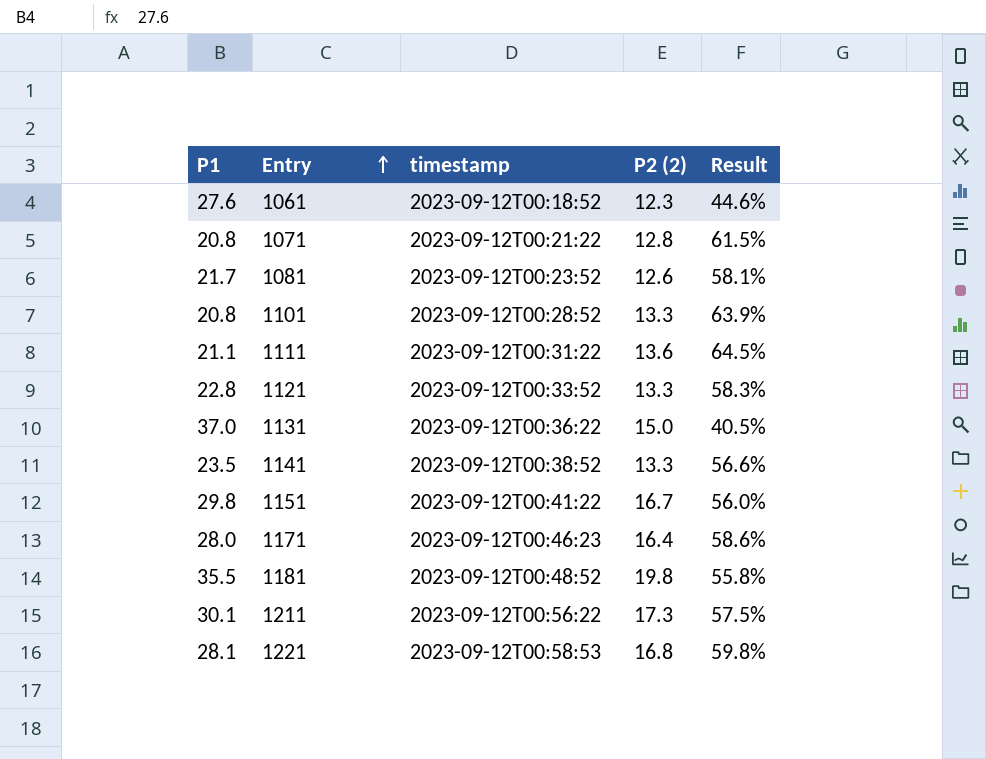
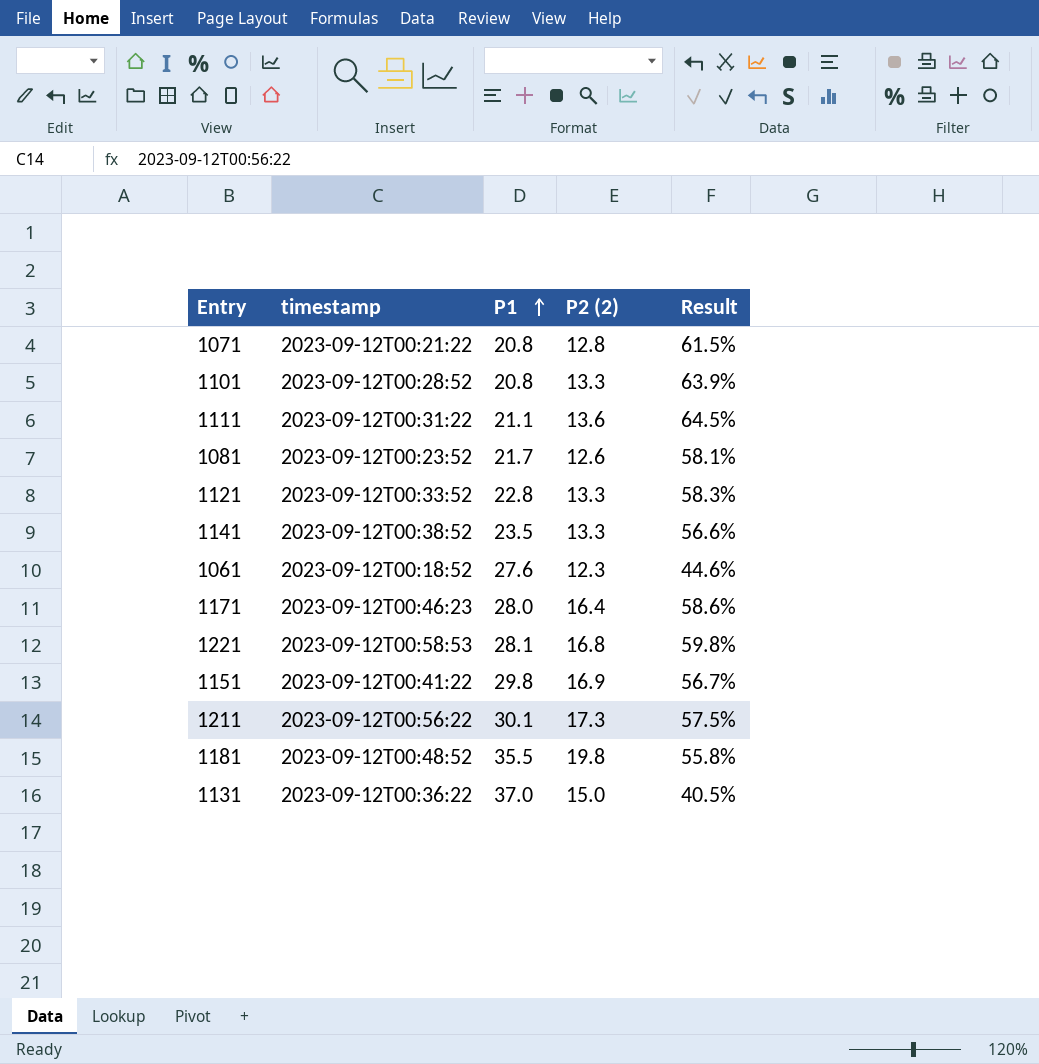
row order: Entry ascending -> P1 ascending
column P1 | position: 1 -> 3
1151 | P2 (2): 16.7 -> 16.9
1151 | Result: 56.0% -> 56.7%

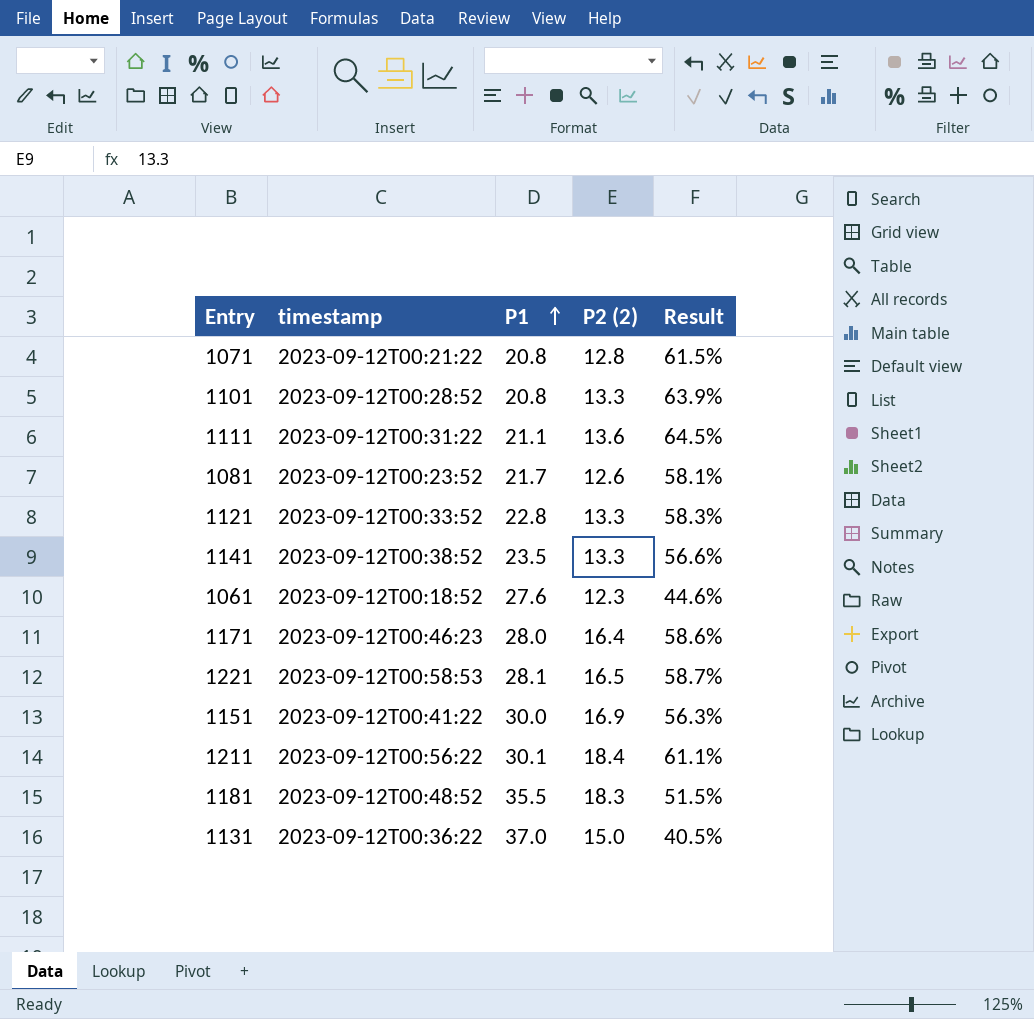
1221 | P2 (2): 16.8 -> 16.5
1221 | Result: 59.8% -> 58.7%
1151 | P1: 29.8 -> 30.0
1151 | Result: 56.7% -> 56.3%
1211 | P2 (2): 17.3 -> 18.4
1211 | Result: 57.5% -> 61.1%
1181 | P2 (2): 19.8 -> 18.3
1181 | Result: 55.8% -> 51.5%

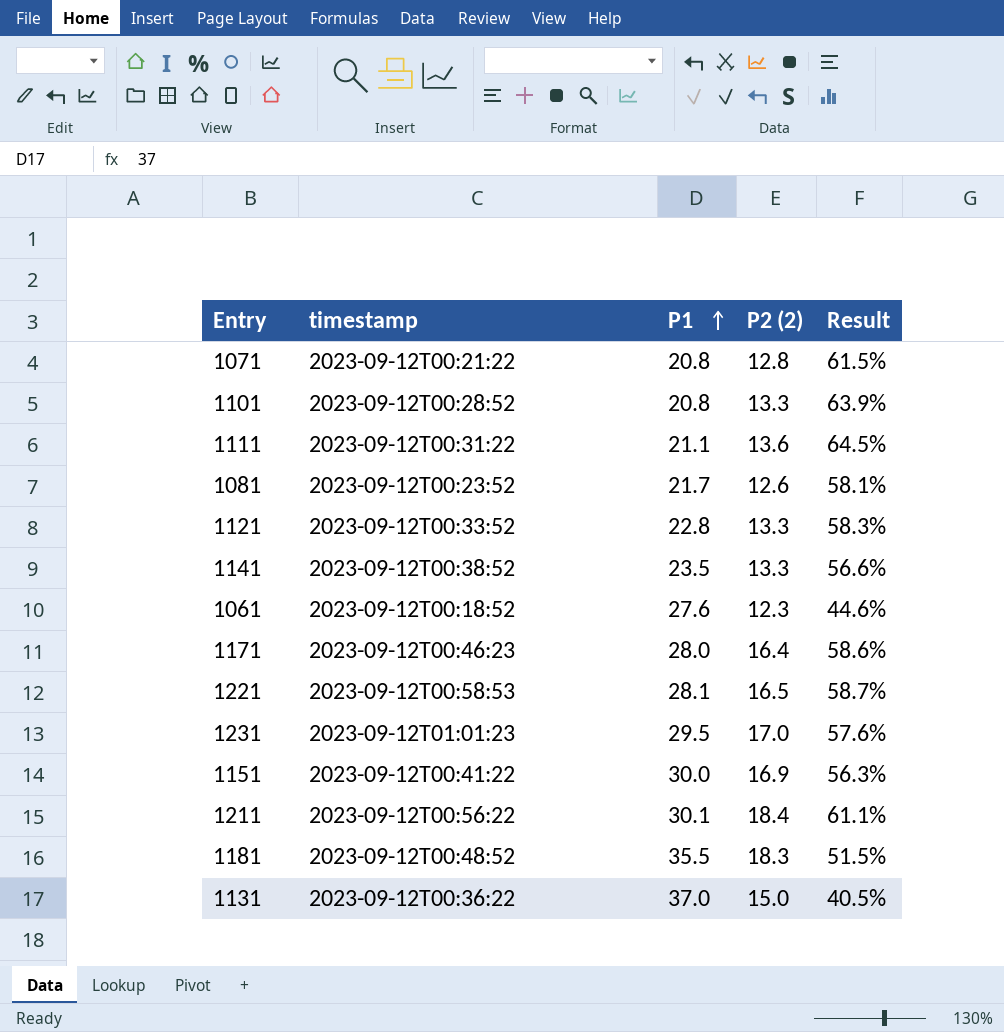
row 1231: none -> 2023-09-12T01:01:23 | 29.5 | 17.0 | 57.6%

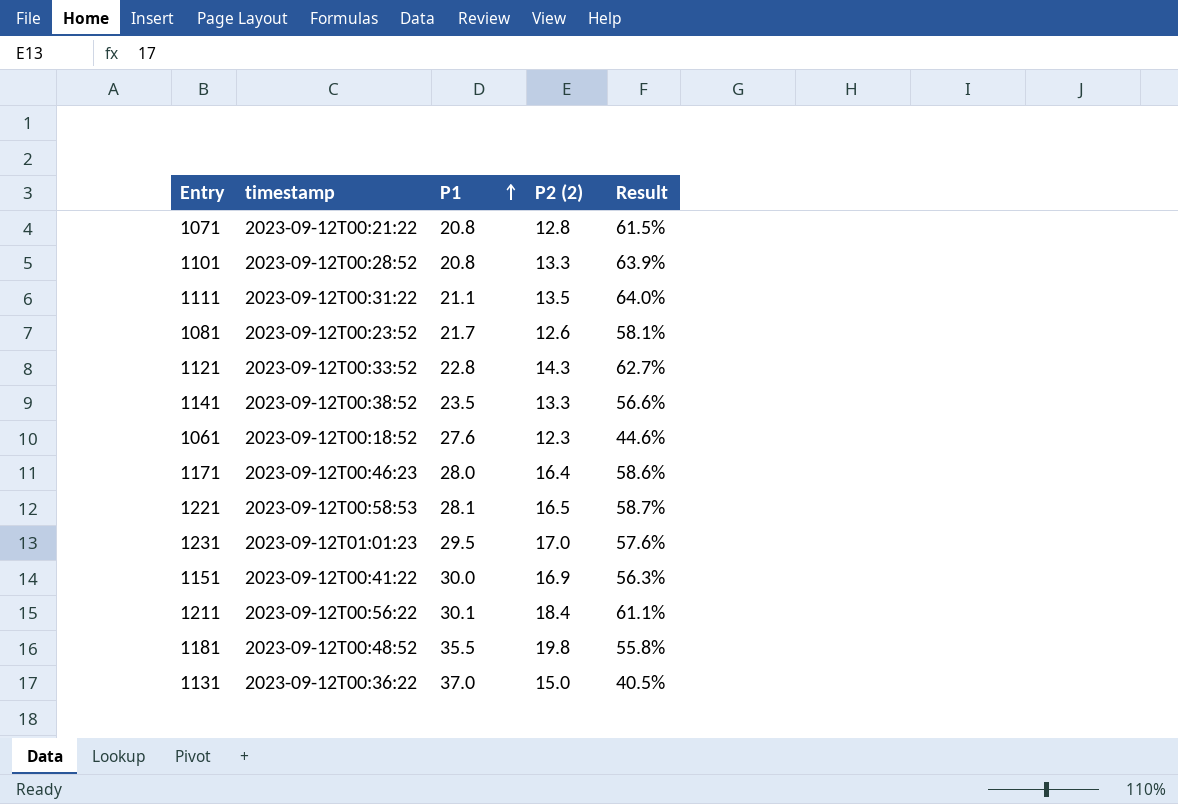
1111 | P2 (2): 13.6 -> 13.5
1111 | Result: 64.5% -> 64.0%
1121 | P2 (2): 13.3 -> 14.3
1121 | Result: 58.3% -> 62.7%
1181 | P2 (2): 18.3 -> 19.8
1181 | Result: 51.5% -> 55.8%

